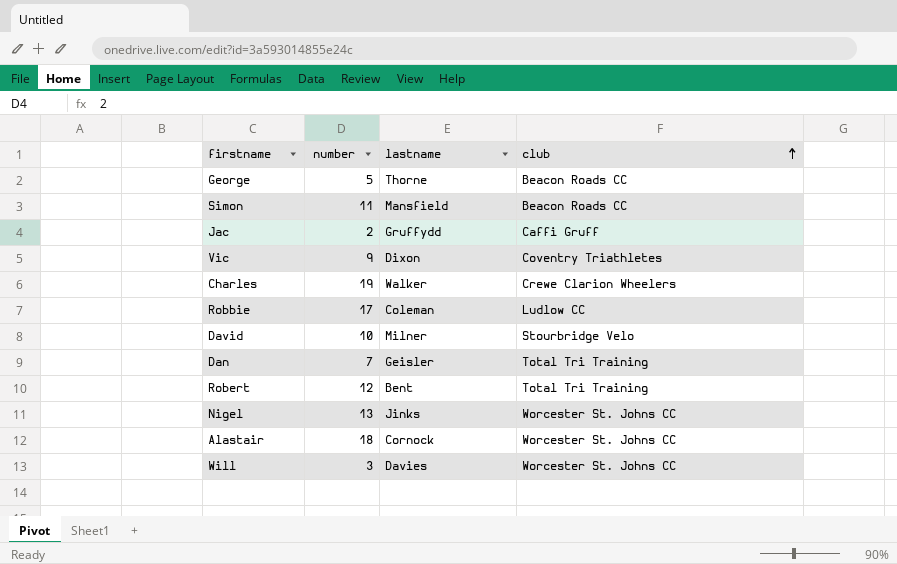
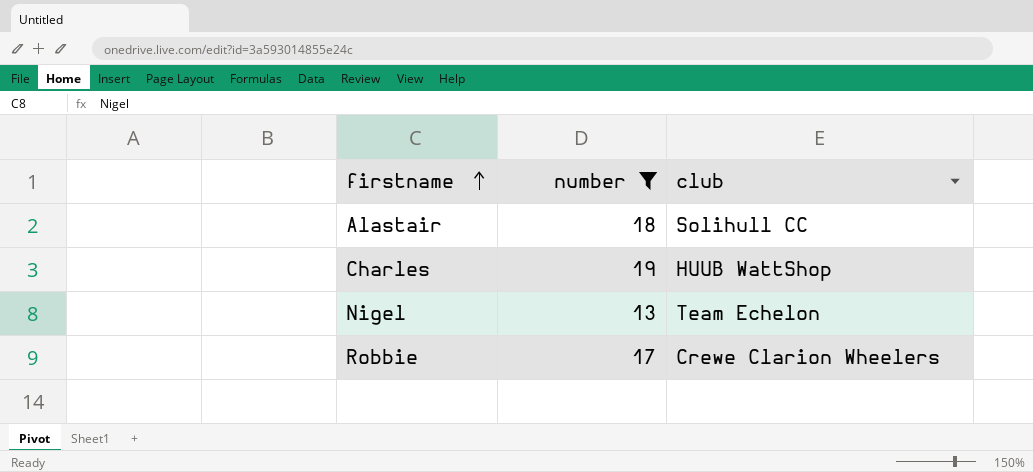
filter: none -> number >= 13
row order: club ascending -> firstname ascending
column lastname | position: 3 -> none
Alastair | club: Worcester St. Johns CC -> Solihull CC
Charles | club: Crewe Clarion Wheelers -> HUUB WattShop
Nigel | club: Worcester St. Johns CC -> Team Echelon
Robbie | club: Ludlow CC -> Crewe Clarion Wheelers

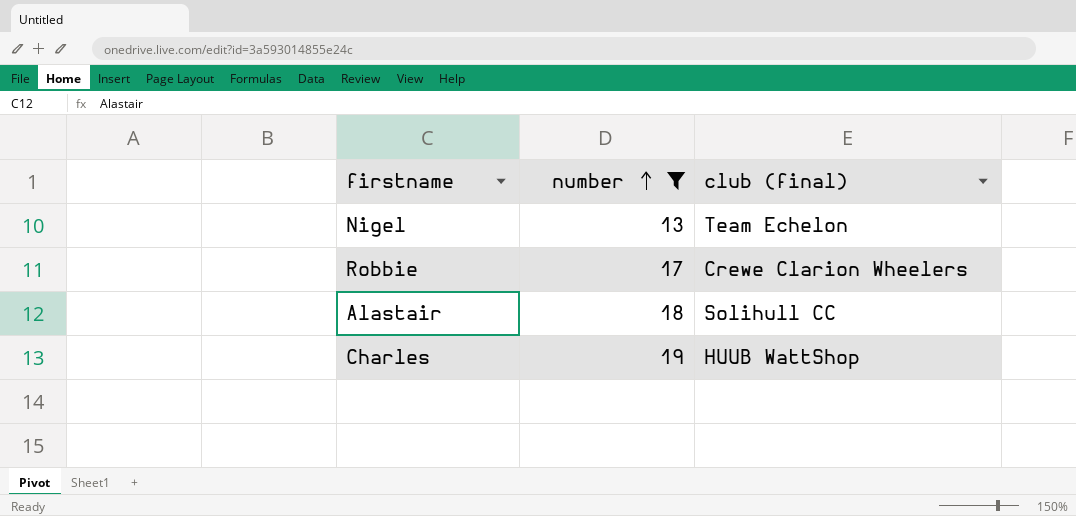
row order: firstname ascending -> number ascending
column name: club -> club (final)

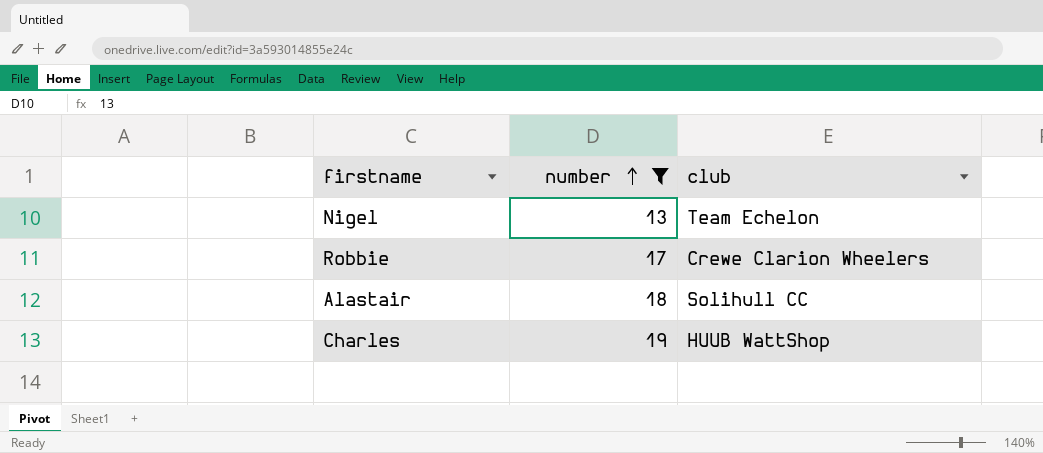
column name: club (final) -> club

